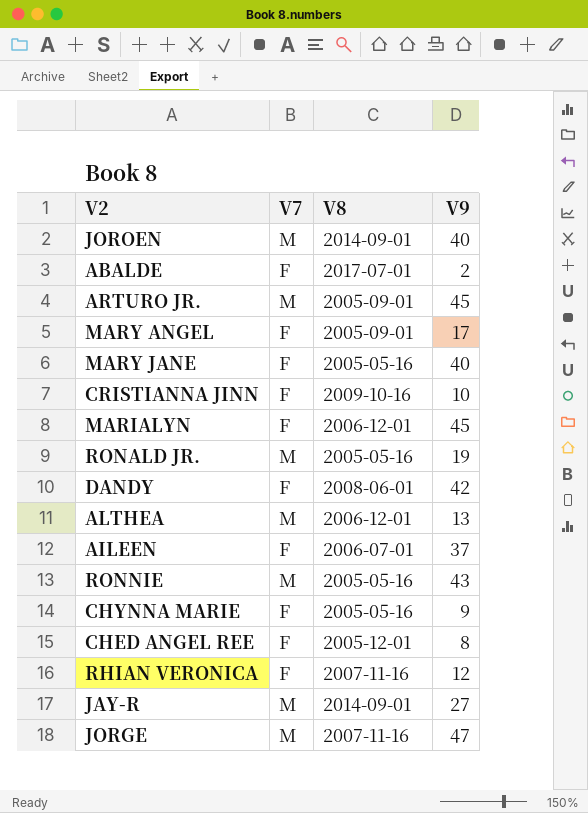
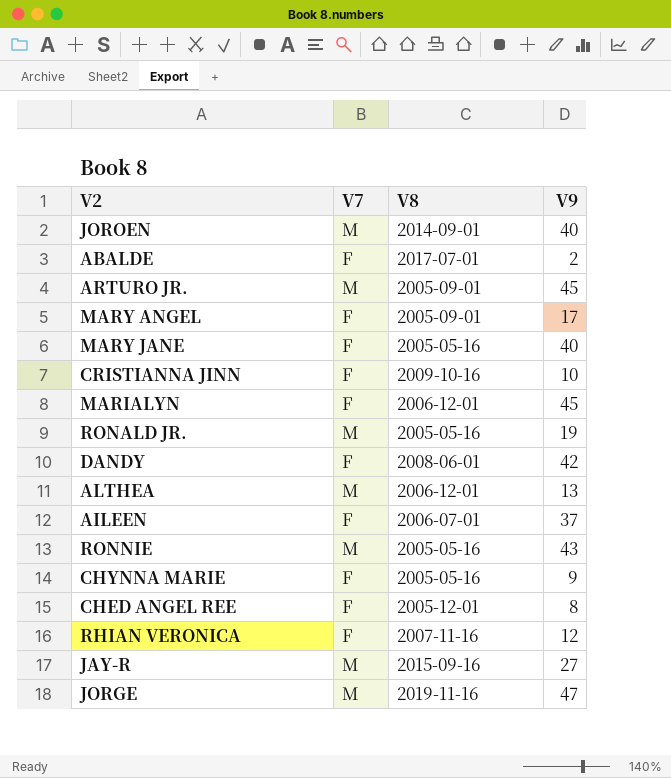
JAY-R | V8: 2014-09-01 -> 2015-09-16
JORGE | V8: 2007-11-16 -> 2019-11-16

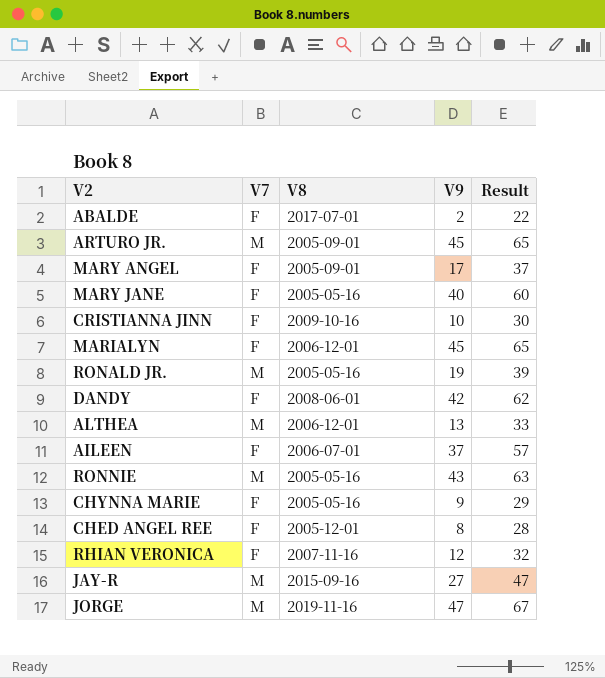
column Result | formula: none -> [V9] + 20
row JOROEN: M | 2014-09-01 | 40 -> none

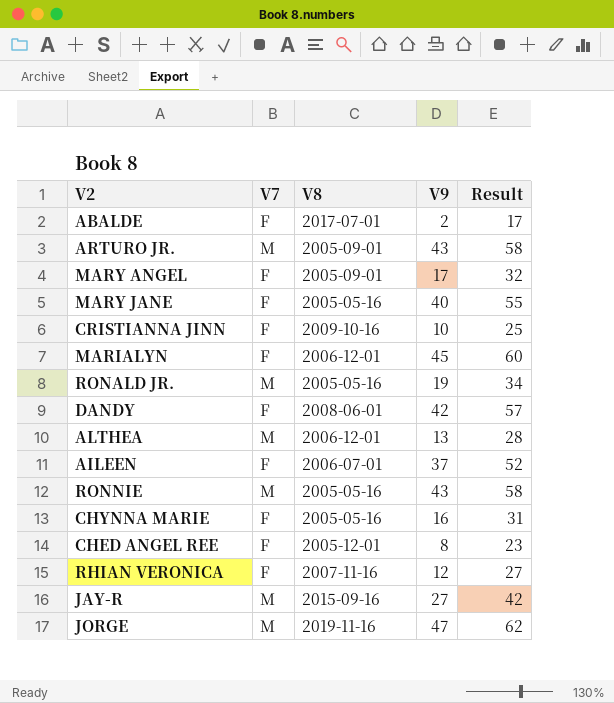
column Result | formula: [V9] + 20 -> [V9] + 15
ARTURO JR. | V9: 45 -> 43
CHYNNA MARIE | V9: 9 -> 16

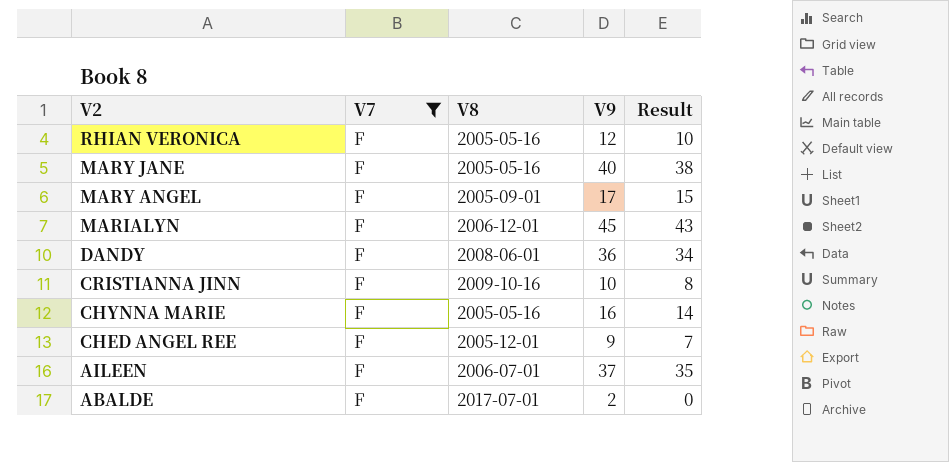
filter: none -> V7 = F
row order: none -> V2 descending
column Result | formula: [V9] + 15 -> [V9] - 2
RHIAN VERONICA | V8: 2007-11-16 -> 2005-05-16
DANDY | V9: 42 -> 36
CHED ANGEL REE | V9: 8 -> 9

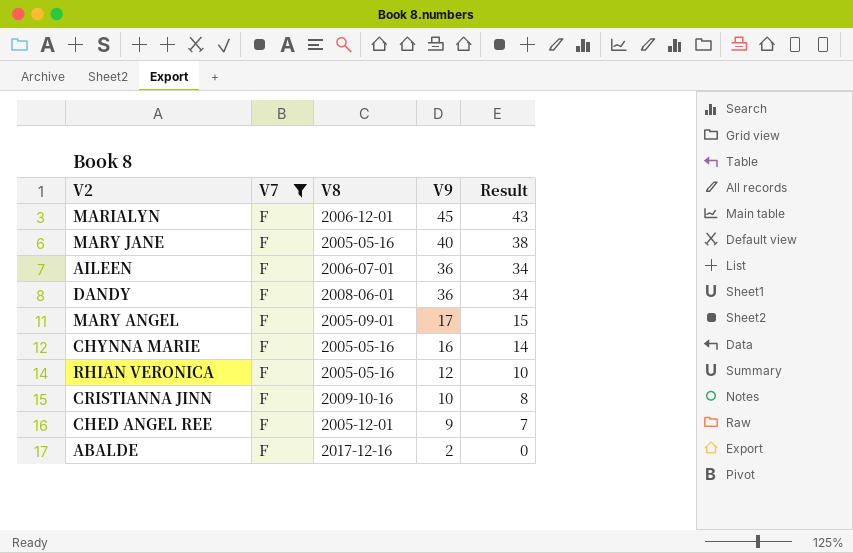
row order: V2 descending -> V9 descending
AILEEN | V9: 37 -> 36
AILEEN | Result: 35 -> 34
ABALDE | V8: 2017-07-01 -> 2017-12-16

